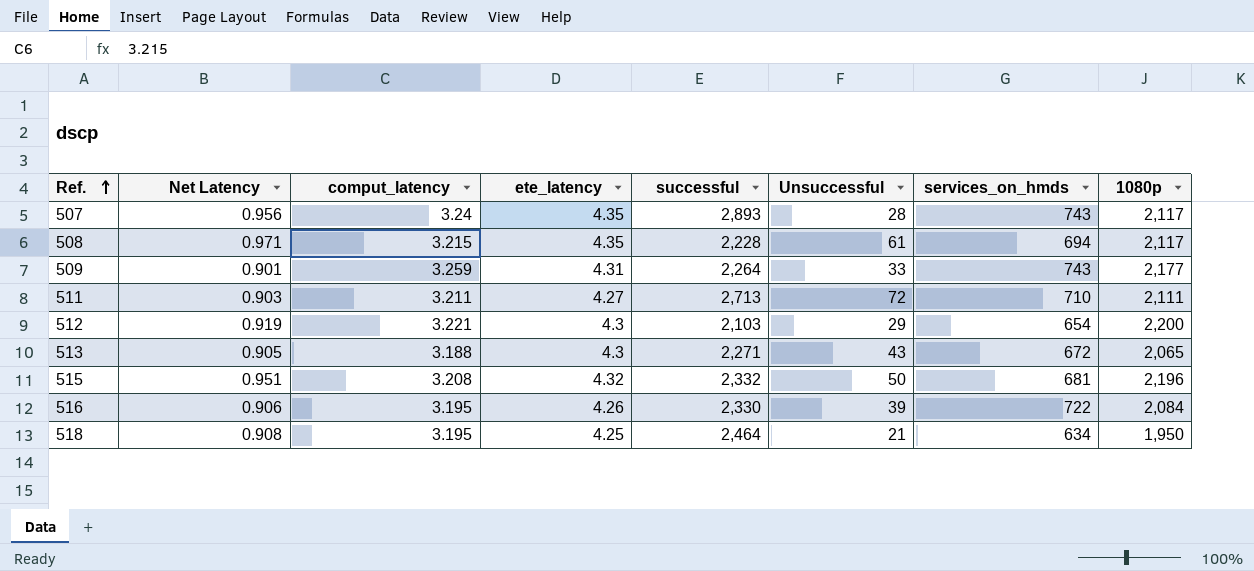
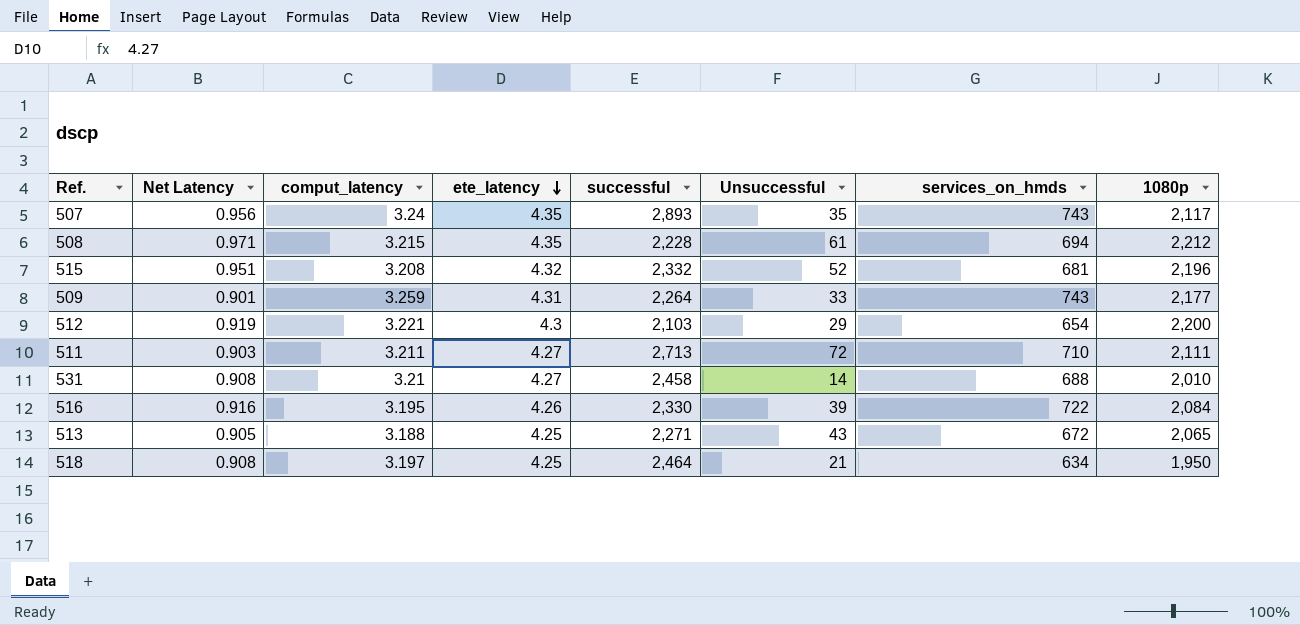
row order: Ref. ascending -> ete_latency descending
507 | Unsuccessful: 28 -> 35
508 | 1080p: 2,117 -> 2,212
515 | Unsuccessful: 50 -> 52
row 531: none -> 0.908 | 3.21 | 4.27 | 2,458 | 14 | 688 | 2,010
516 | Net Latency: 0.906 -> 0.916
513 | ete_latency: 4.3 -> 4.25
518 | comput_latency: 3.195 -> 3.197

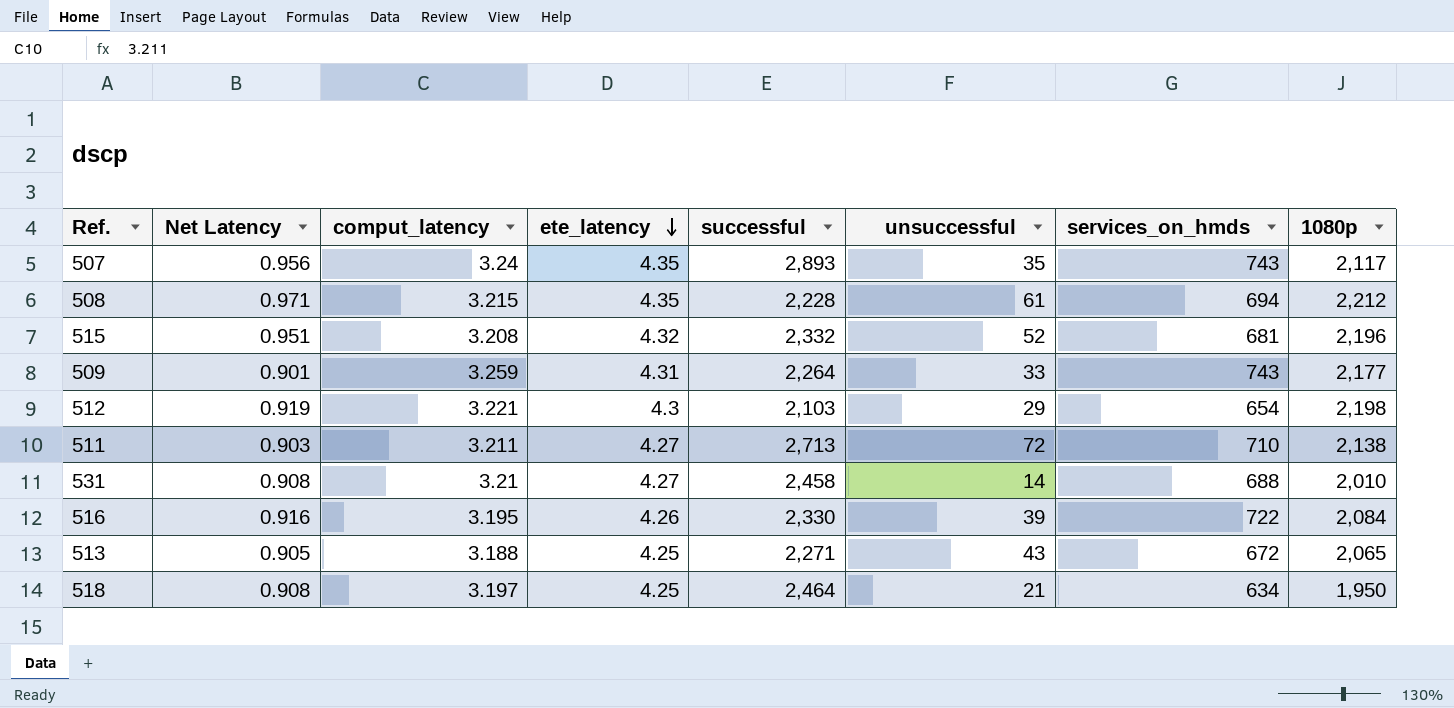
column name: Unsuccessful -> unsuccessful
512 | 1080p: 2,200 -> 2,198
511 | 1080p: 2,111 -> 2,138

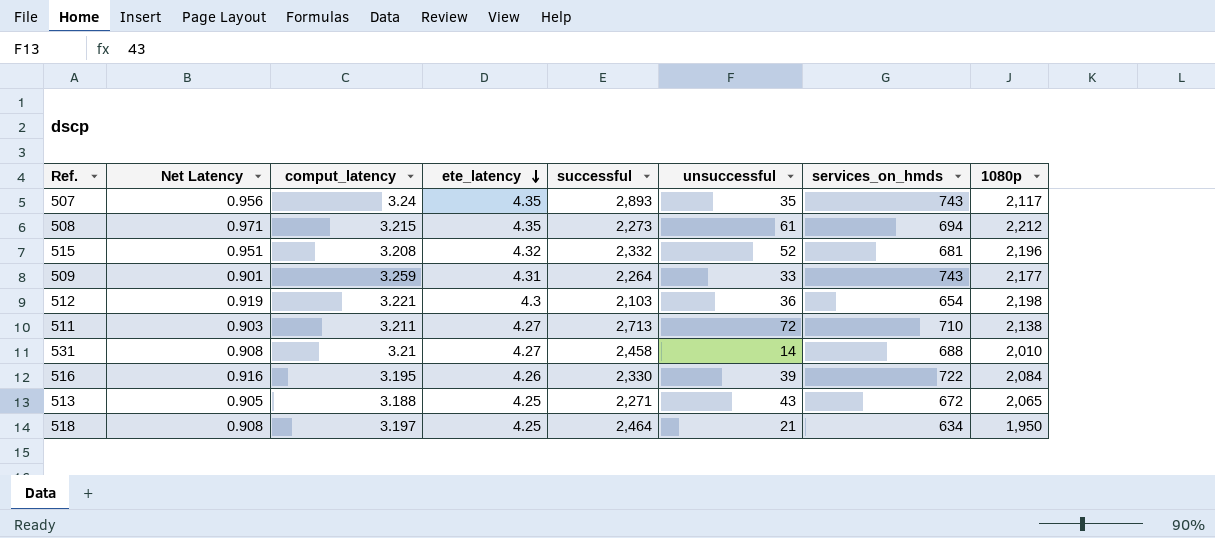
508 | successful: 2,228 -> 2,273
512 | unsuccessful: 29 -> 36

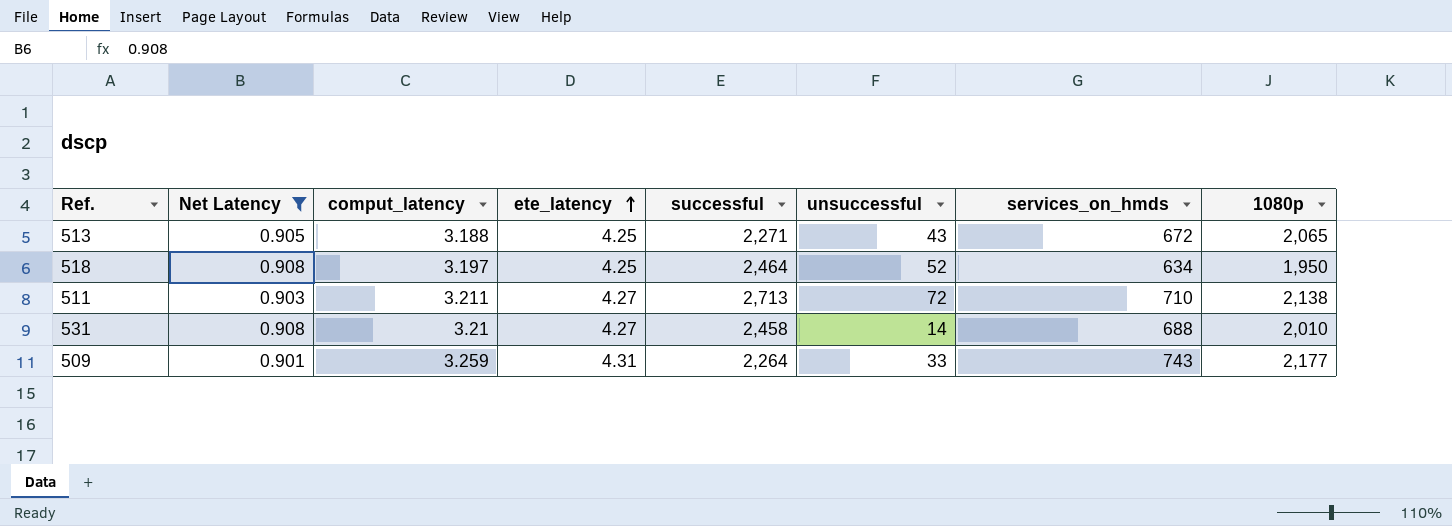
filter: none -> Net Latency <= 0.908
row order: ete_latency descending -> ete_latency ascending
518 | unsuccessful: 21 -> 52

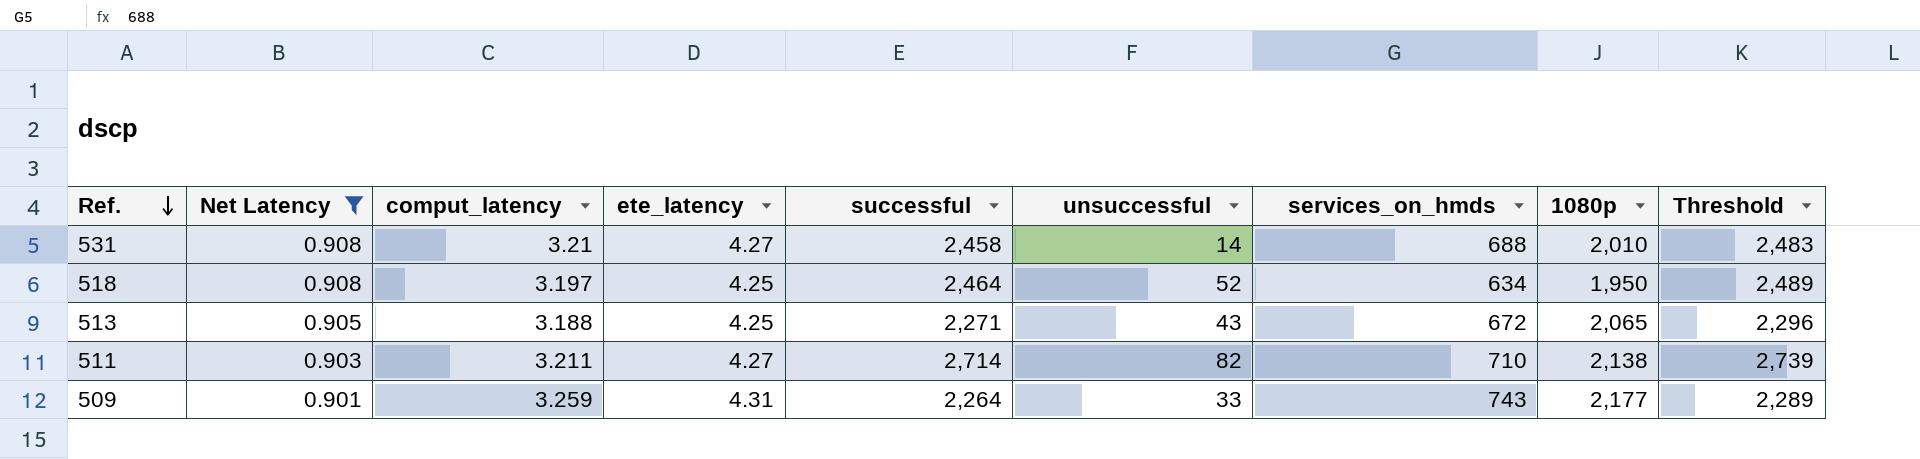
row order: ete_latency ascending -> Ref. descending
column Threshold | formula: none -> [successful] + 25
511 | successful: 2,713 -> 2,714
511 | unsuccessful: 72 -> 82

